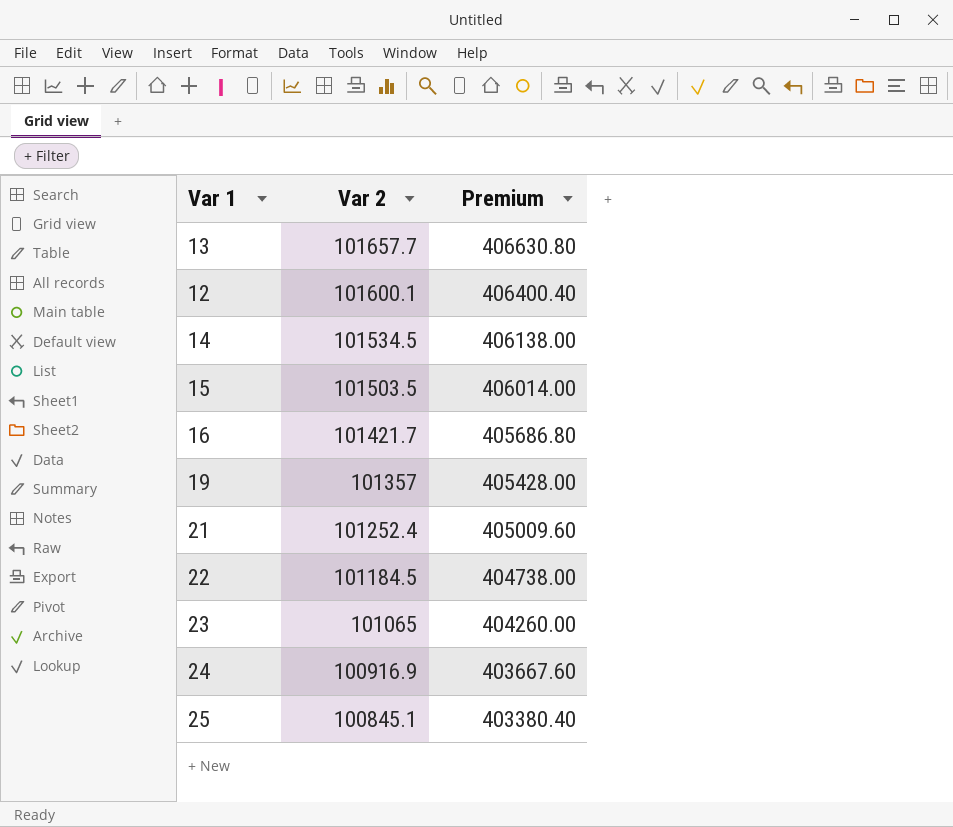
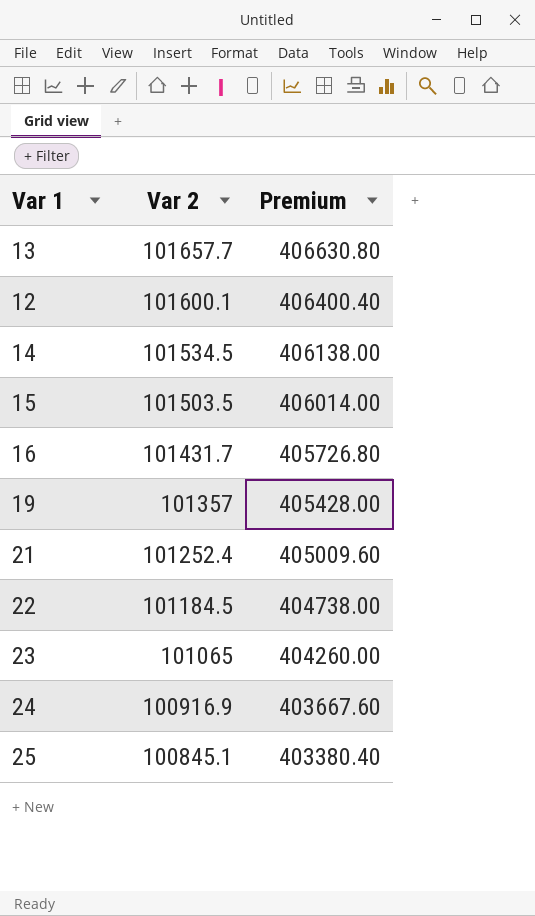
16 | Var 2: 101421.7 -> 101431.7
16 | Premium: 405686.80 -> 405726.80

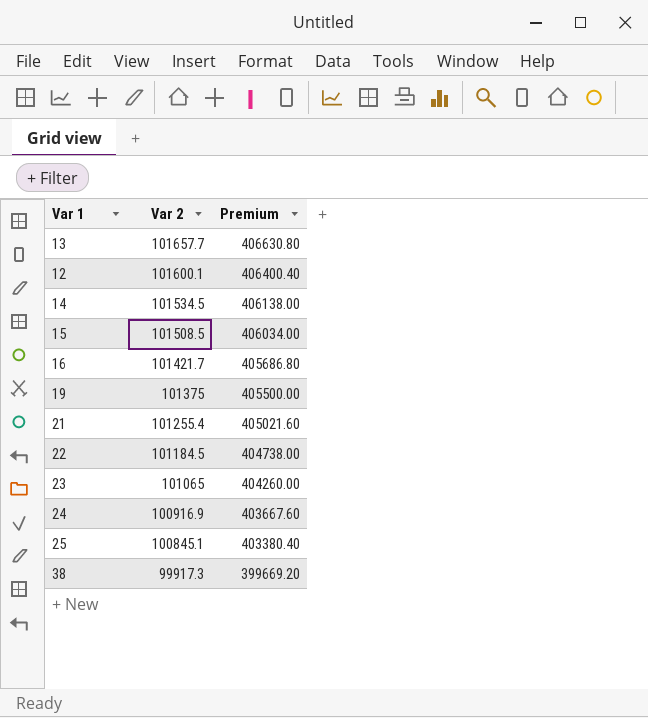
15 | Var 2: 101503.5 -> 101508.5
15 | Premium: 406014.00 -> 406034.00
16 | Var 2: 101431.7 -> 101421.7
16 | Premium: 405726.80 -> 405686.80
19 | Var 2: 101357 -> 101375
19 | Premium: 405428.00 -> 405500.00
21 | Var 2: 101252.4 -> 101255.4
21 | Premium: 405009.60 -> 405021.60
row 38: none -> 99917.3 | 399669.20

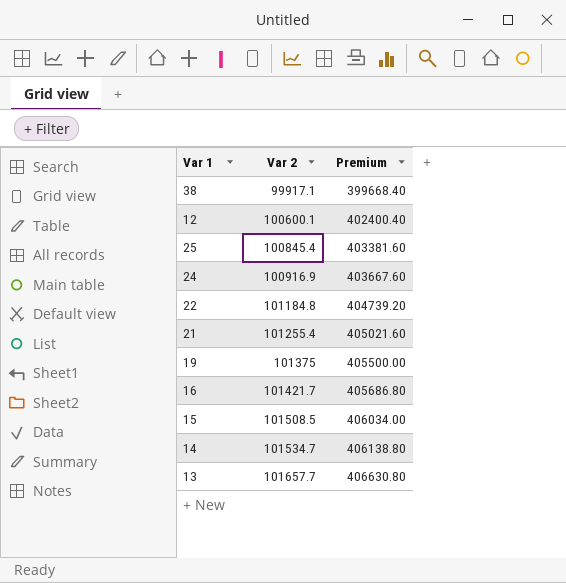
row order: Var 2 descending -> Var 2 ascending
row 23: 101065 | 404260.00 -> none
38 | Var 2: 99917.3 -> 99917.1
38 | Premium: 399669.20 -> 399668.40
12 | Var 2: 101600.1 -> 100600.1
12 | Premium: 406400.40 -> 402400.40
25 | Var 2: 100845.1 -> 100845.4
25 | Premium: 403380.40 -> 403381.60
22 | Var 2: 101184.5 -> 101184.8
22 | Premium: 404738.00 -> 404739.20
14 | Var 2: 101534.5 -> 101534.7
14 | Premium: 406138.00 -> 406138.80

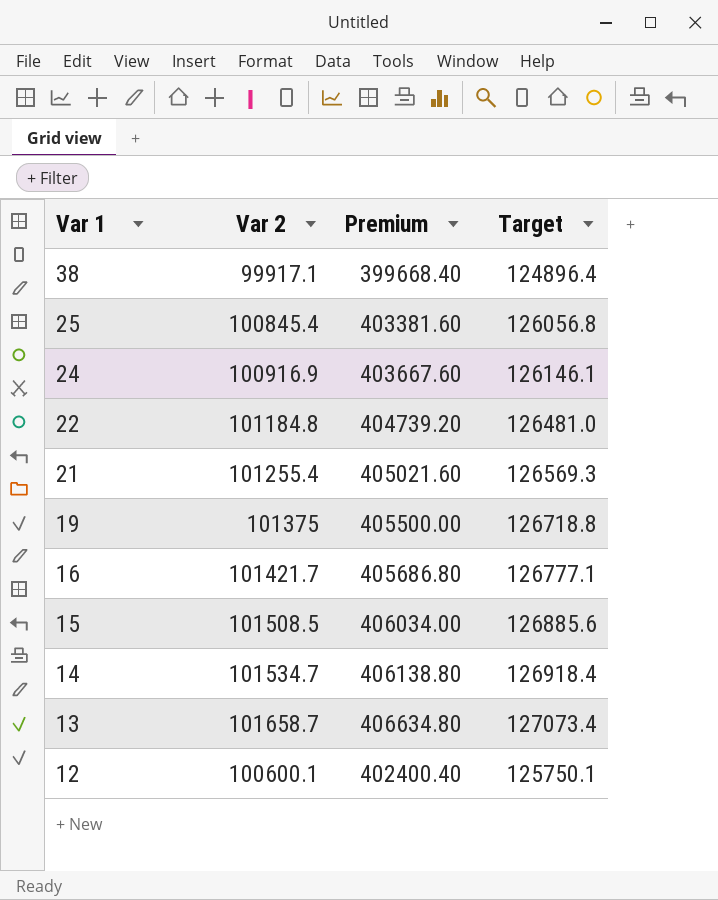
row order: Var 2 ascending -> Var 1 descending
column Target | formula: none -> [Var 2] * 1.25
13 | Var 2: 101657.7 -> 101658.7
13 | Premium: 406630.80 -> 406634.80

